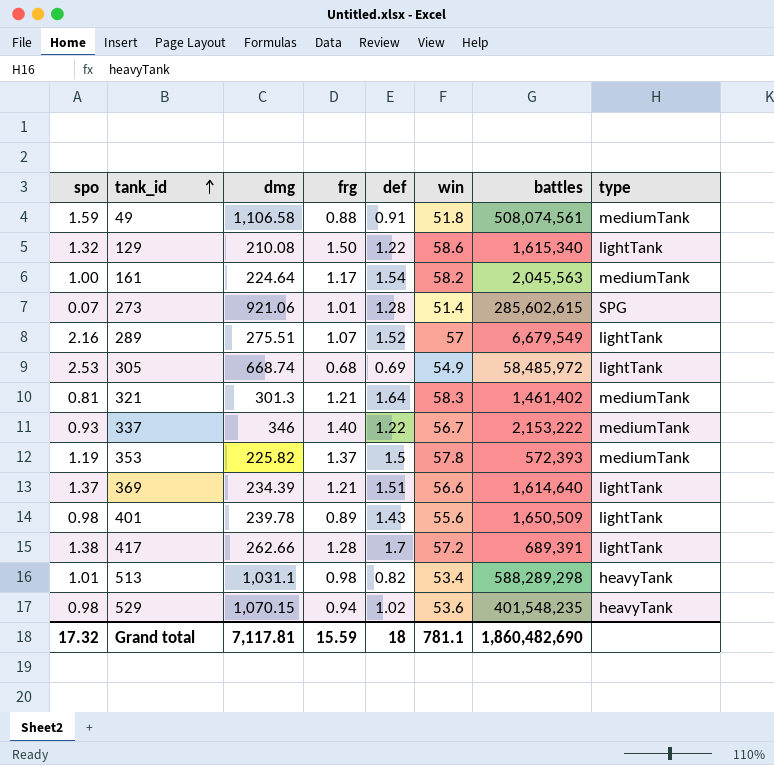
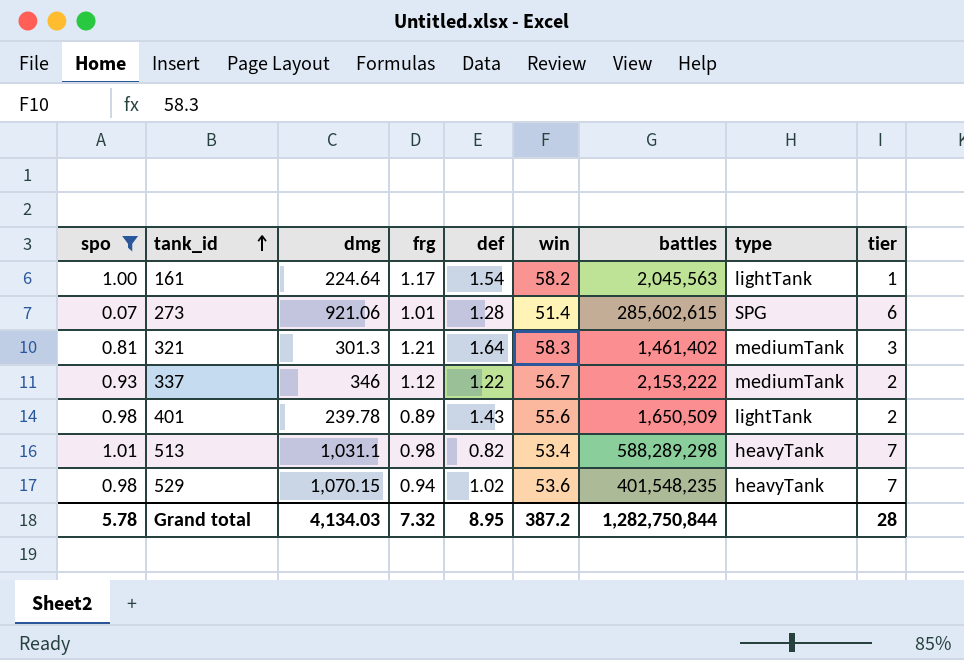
filter: none -> spo <= 1.01
column tier | position: none -> 9
161 | type: mediumTank -> lightTank
337 | frg: 1.40 -> 1.12
Grand total | spo: 17.32 -> 5.78
Grand total | dmg: 7,117.81 -> 4,134.03
Grand total | frg: 15.59 -> 7.32
Grand total | def: 18 -> 8.95
Grand total | win: 781.1 -> 387.2
Grand total | battles: 1,860,482,690 -> 1,282,750,844

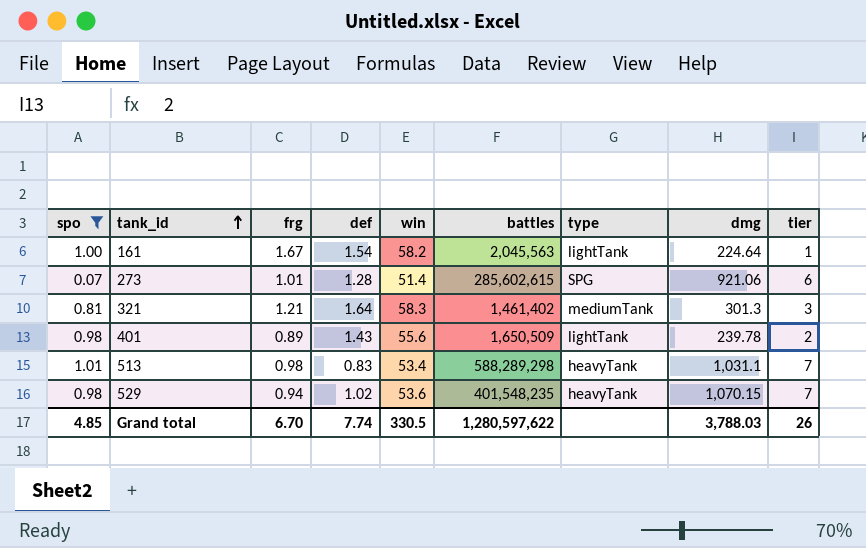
column dmg | position: 3 -> 8
row 337: 0.93 | 346 | 1.12 | 1.22 | 56.7 | 2,153,222 | mediumTank | 2 -> none
161 | frg: 1.17 -> 1.67
513 | def: 0.82 -> 0.83
Grand total | spo: 5.78 -> 4.85
Grand total | frg: 7.32 -> 6.70
Grand total | def: 8.95 -> 7.74
Grand total | win: 387.2 -> 330.5
Grand total | battles: 1,282,750,844 -> 1,280,597,622
Grand total | dmg: 4,134.03 -> 3,788.03
Grand total | tier: 28 -> 26

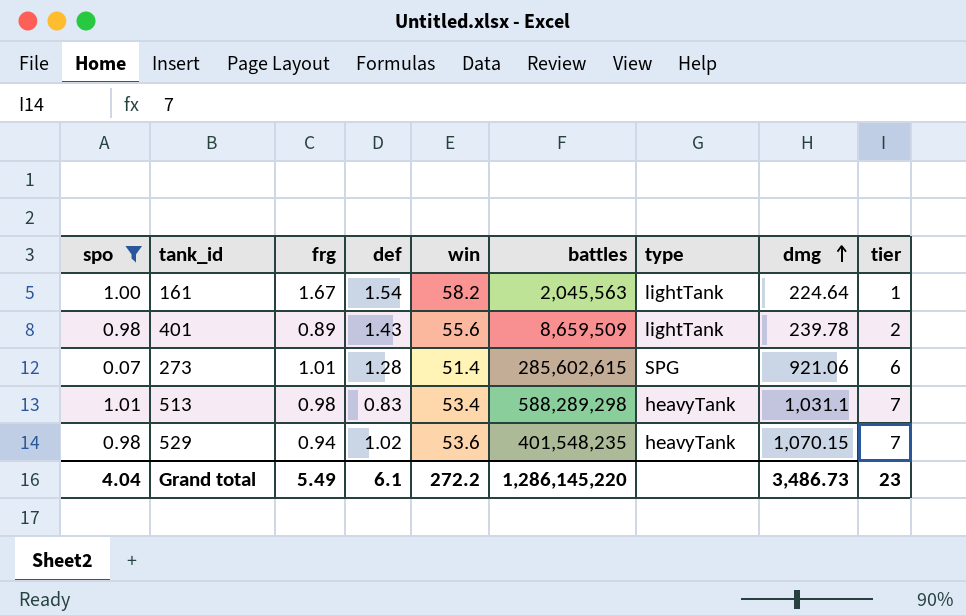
row order: tank_id ascending -> dmg ascending
row 321: 0.81 | 1.21 | 1.64 | 58.3 | 1,461,402 | mediumTank | 301.3 | 3 -> none
401 | battles: 1,650,509 -> 8,659,509
Grand total | spo: 4.85 -> 4.04
Grand total | frg: 6.70 -> 5.49
Grand total | def: 7.74 -> 6.1
Grand total | win: 330.5 -> 272.2
Grand total | battles: 1,280,597,622 -> 1,286,145,220
Grand total | dmg: 3,788.03 -> 3,486.73
Grand total | tier: 26 -> 23

